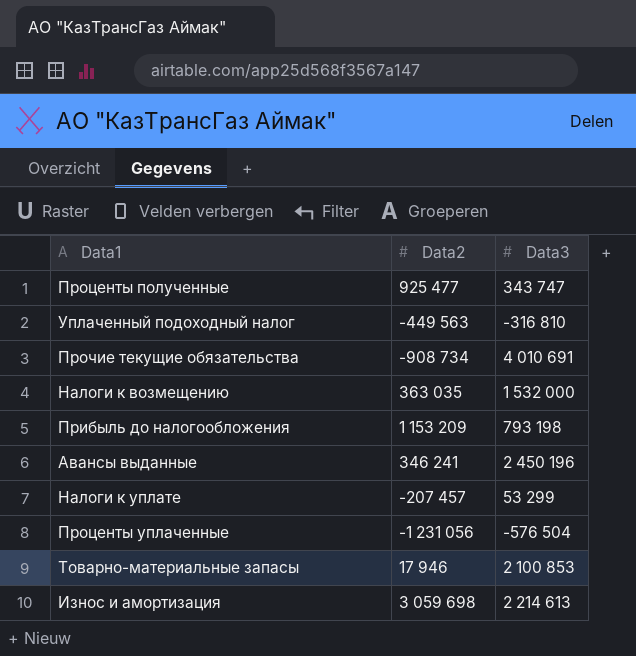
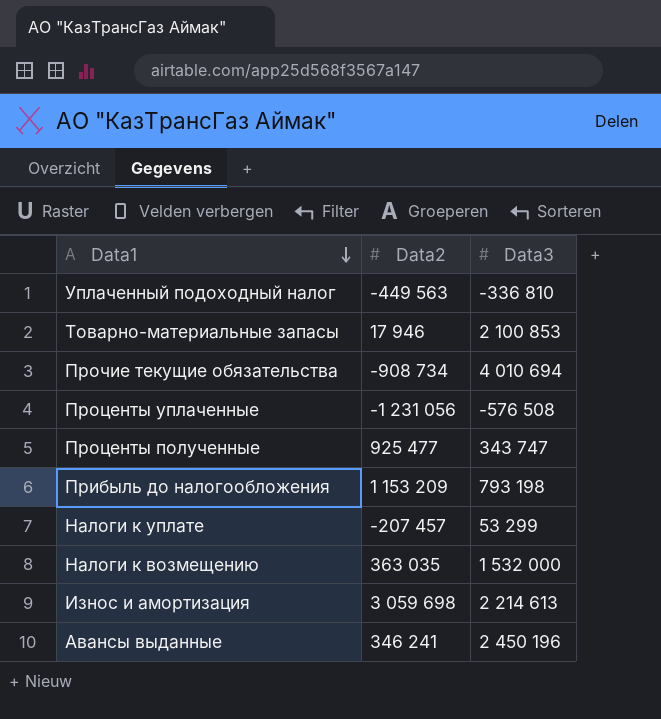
row order: none -> Data1 descending
Уплаченный подоходный налог | Data3: -316 810 -> -336 810
Прочие текущие обязательства | Data3: 4 010 691 -> 4 010 694
Проценты уплаченные | Data3: -576 504 -> -576 508

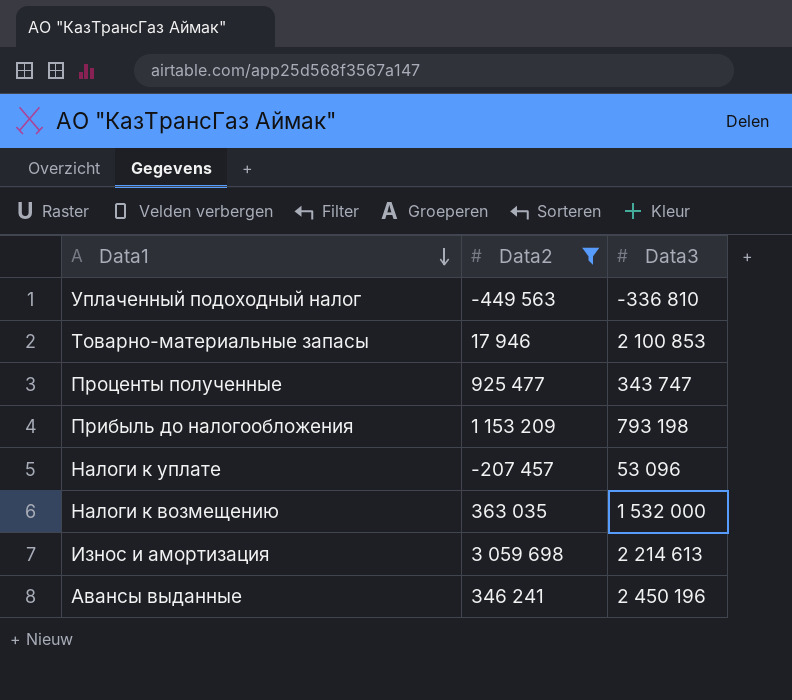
filter: none -> Data2 >= -449 563
Налоги к уплате | Data3: 53 299 -> 53 096

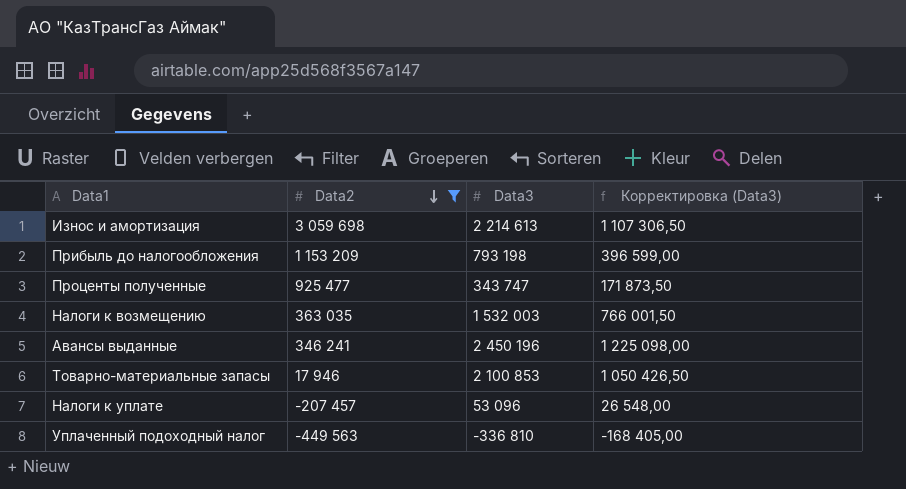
row order: Data1 descending -> Data2 descending
column Корректировка (Data3) | formula: none -> [Data3] * 0,5
Налоги к возмещению | Data3: 1 532 000 -> 1 532 003

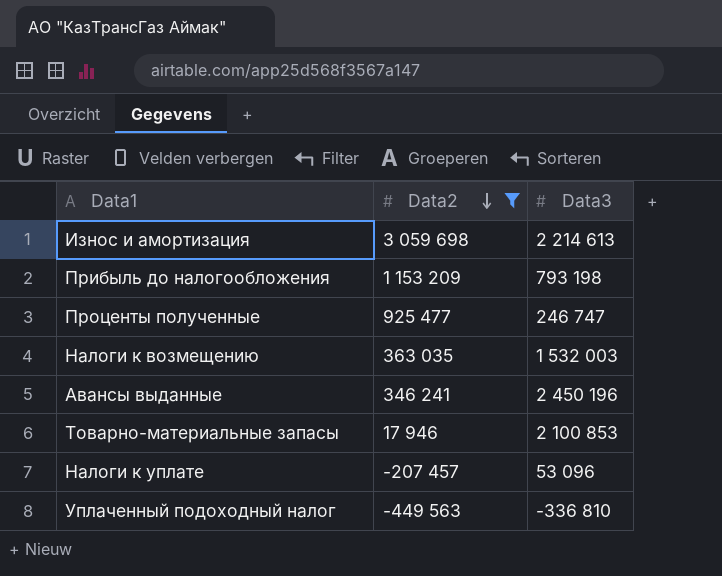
column Корректировка (Data3) | formula: [Data3] * 0,5 -> none
Проценты полученные | Data3: 343 747 -> 246 747

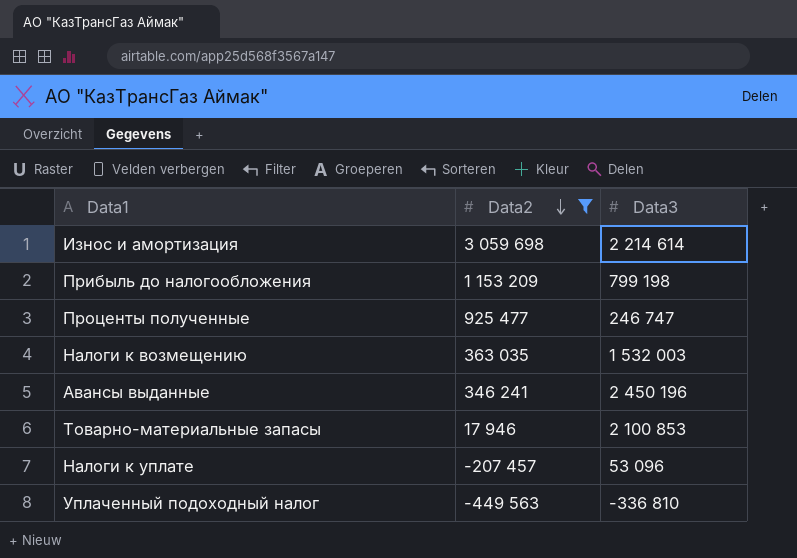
Износ и амортизация | Data3: 2 214 613 -> 2 214 614
Прибыль до налогообложения | Data3: 793 198 -> 799 198

